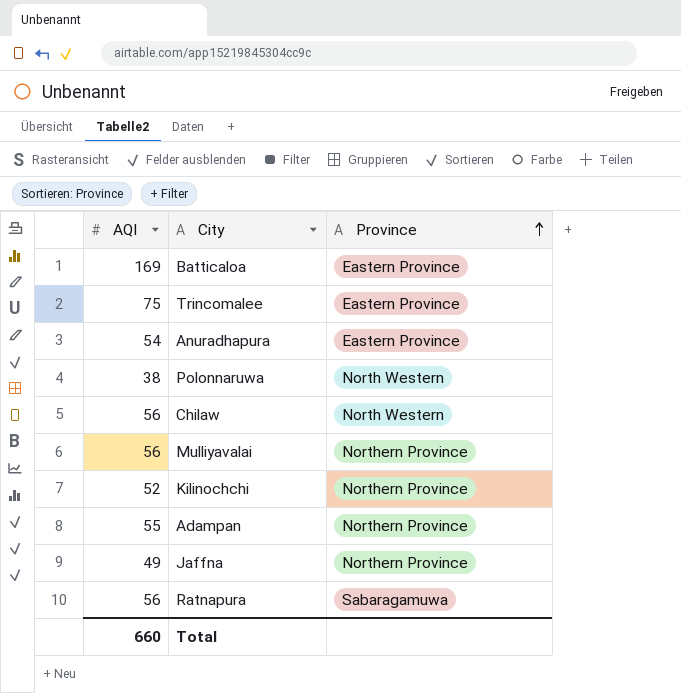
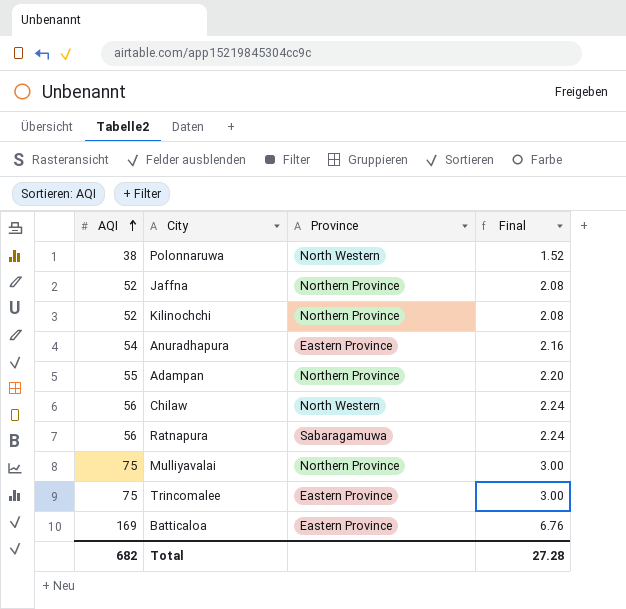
row order: Province ascending -> AQI ascending
column Final | formula: none -> [AQI] * 0.04
Jaffna | AQI: 49 -> 52
Mulliyavalai | AQI: 56 -> 75
Total | AQI: 660 -> 682

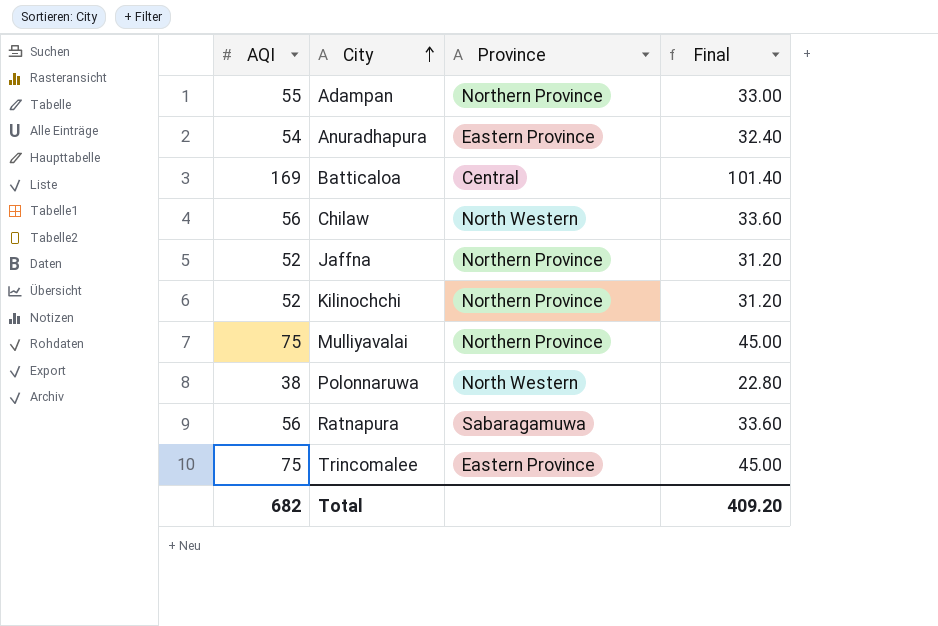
row order: AQI ascending -> City ascending
column Final | formula: [AQI] * 0.04 -> [AQI] * 0.6
Batticaloa | Province: Eastern Province -> Central
Total | Final: 27.28 -> 409.20

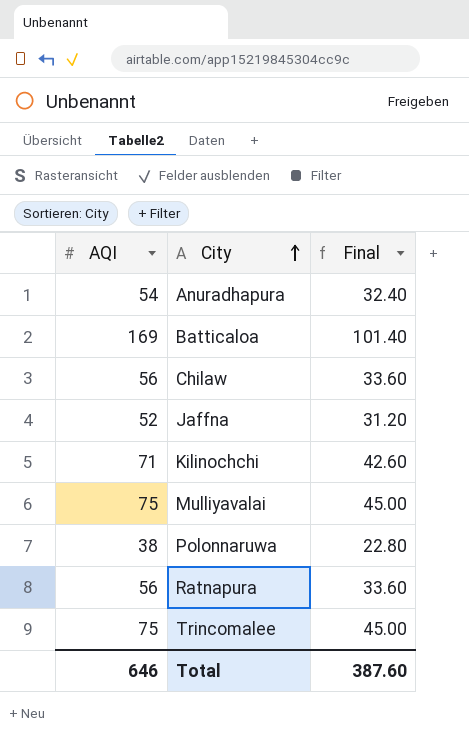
column Province | position: 3 -> none
row Adampan: 55 | Northern Province | 33.00 -> none
Kilinochchi | AQI: 52 -> 71
Kilinochchi | Final: 31.20 -> 42.60
Total | AQI: 682 -> 646
Total | Final: 409.20 -> 387.60

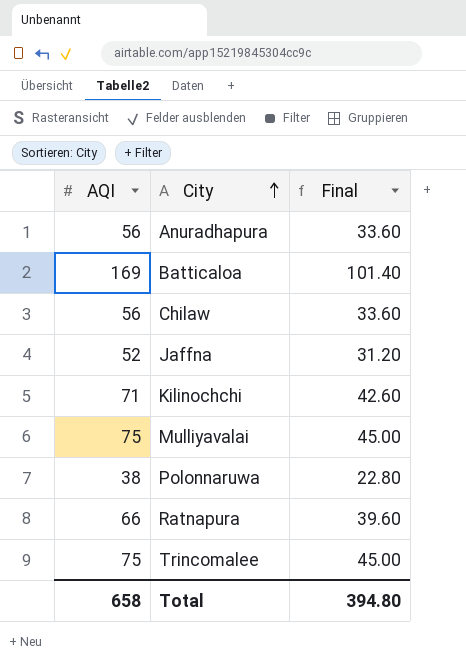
Anuradhapura | AQI: 54 -> 56
Anuradhapura | Final: 32.40 -> 33.60
Ratnapura | AQI: 56 -> 66
Ratnapura | Final: 33.60 -> 39.60
Total | AQI: 646 -> 658
Total | Final: 387.60 -> 394.80

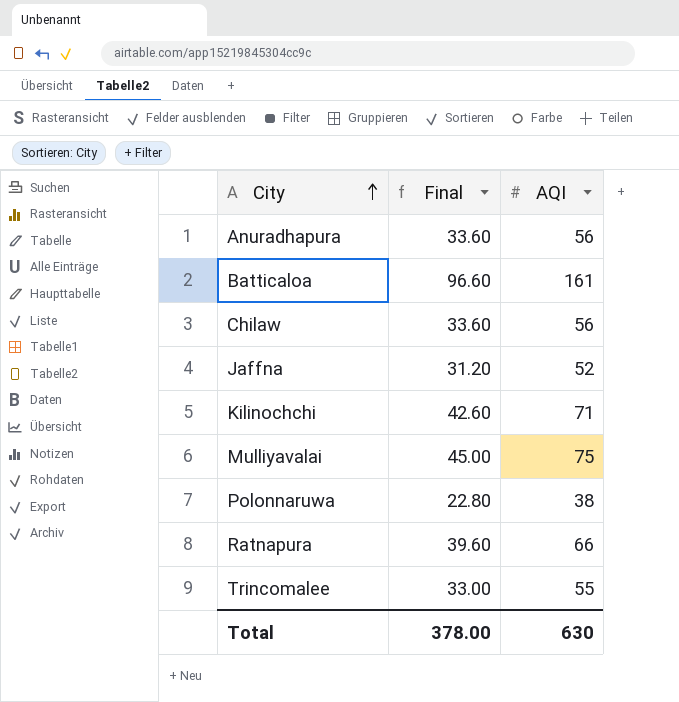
column AQI | position: 1 -> 3
Batticaloa | Final: 101.40 -> 96.60
Batticaloa | AQI: 169 -> 161
Trincomalee | Final: 45.00 -> 33.00
Trincomalee | AQI: 75 -> 55
Total | Final: 394.80 -> 378.00
Total | AQI: 658 -> 630

